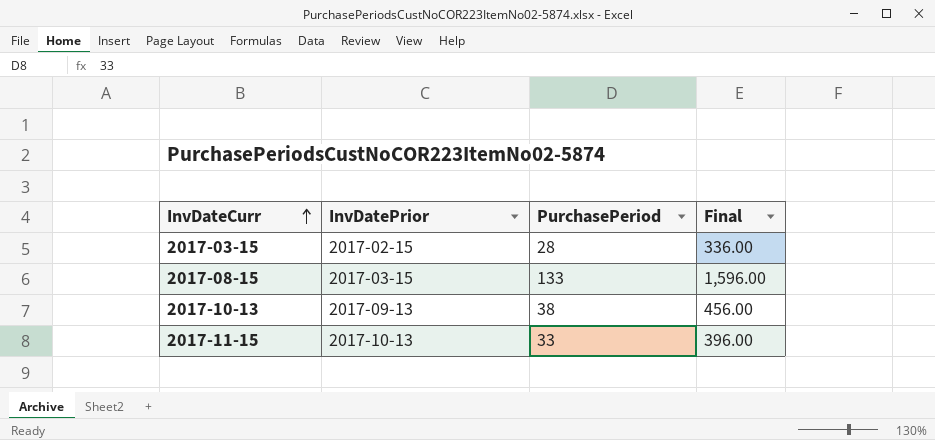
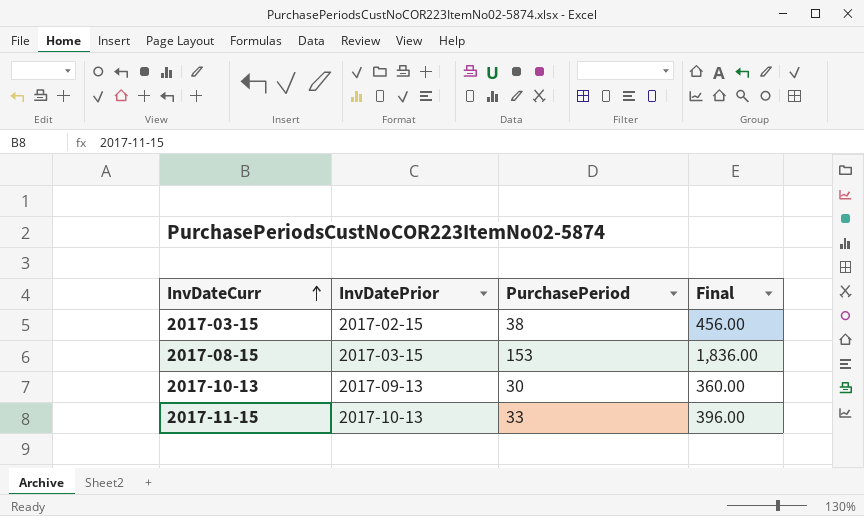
2017-03-15 | PurchasePeriod: 28 -> 38
2017-03-15 | Final: 336.00 -> 456.00
2017-08-15 | PurchasePeriod: 133 -> 153
2017-08-15 | Final: 1,596.00 -> 1,836.00
2017-10-13 | PurchasePeriod: 38 -> 30
2017-10-13 | Final: 456.00 -> 360.00

